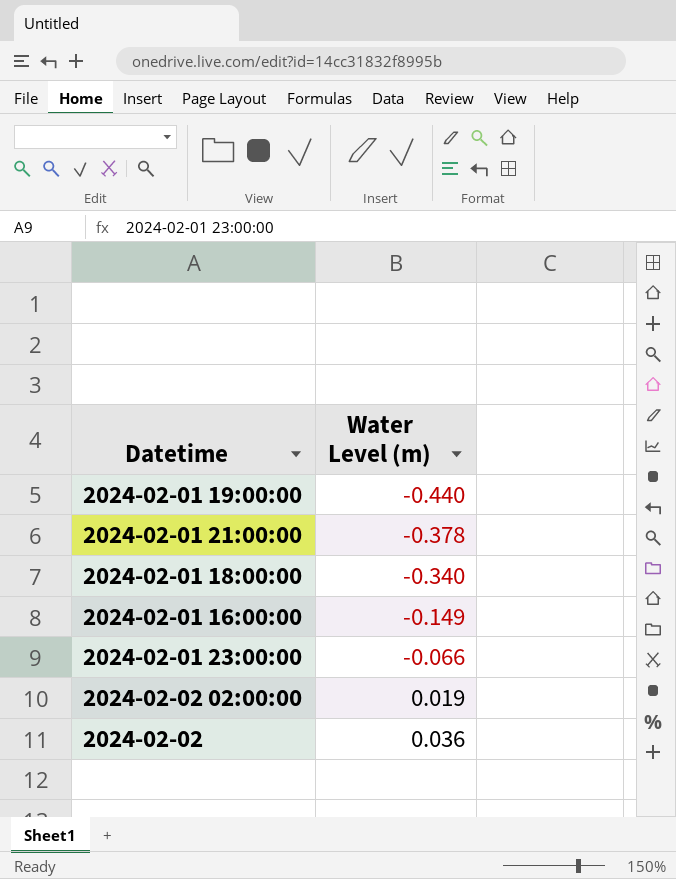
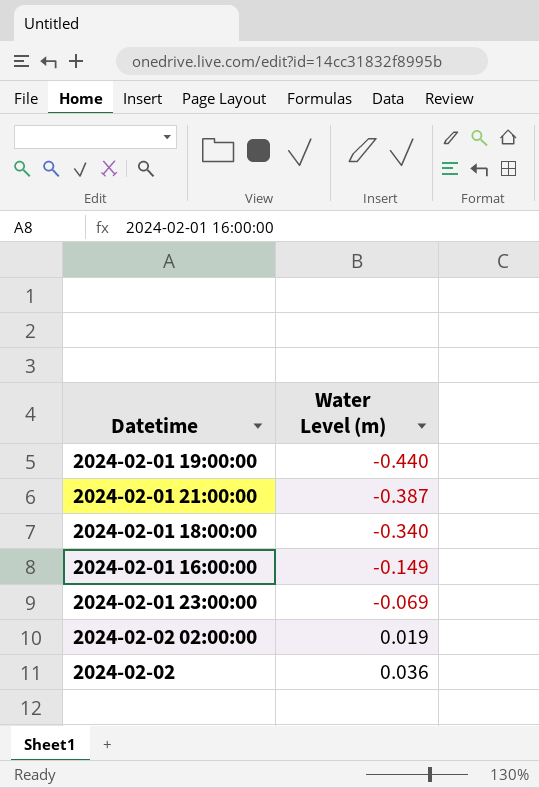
2024-02-01 21:00:00 | Water Level (m): -0.378 -> -0.387
2024-02-01 23:00:00 | Water Level (m): -0.066 -> -0.069

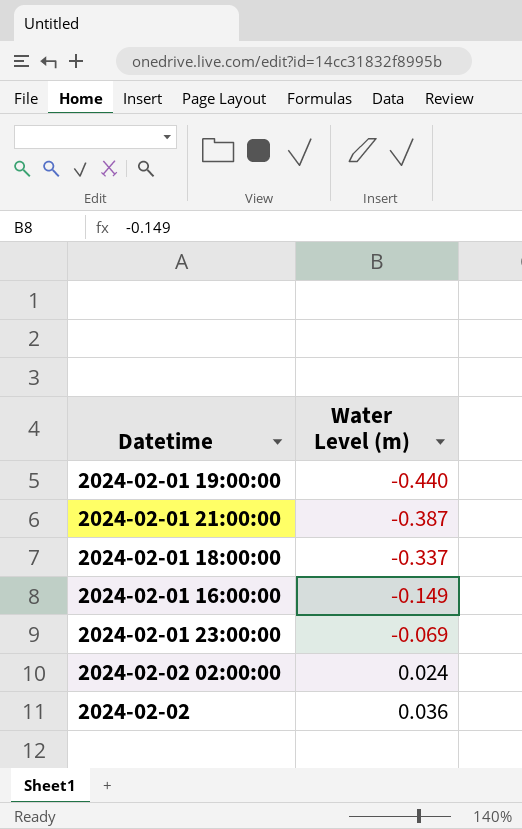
2024-02-01 18:00:00 | Water Level (m): -0.340 -> -0.337
2024-02-02 02:00:00 | Water Level (m): 0.019 -> 0.024

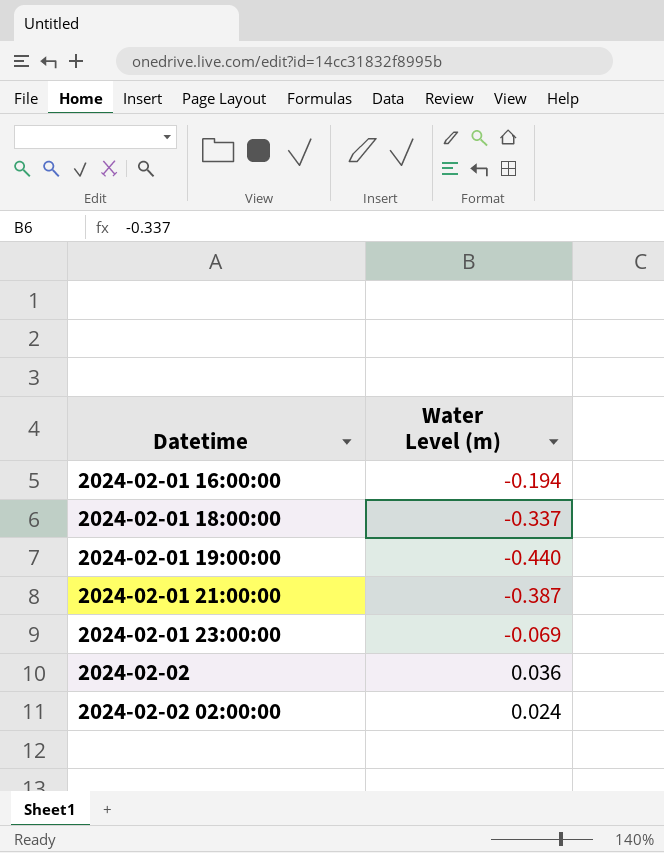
row order: Water Level (m) ascending -> Datetime ascending
2024-02-01 16:00:00 | Water Level (m): -0.149 -> -0.194

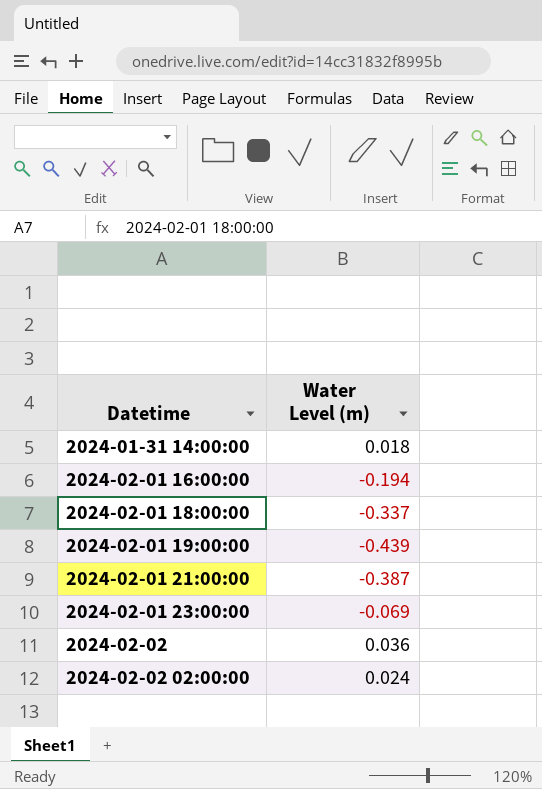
row 2024-01-31 14:00:00: none -> 0.018
2024-02-01 19:00:00 | Water Level (m): -0.440 -> -0.439

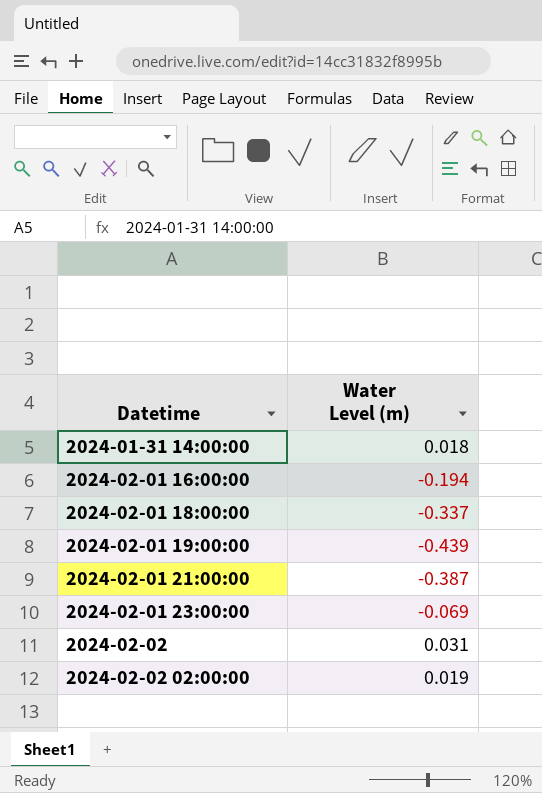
2024-02-02 | Water Level (m): 0.036 -> 0.031
2024-02-02 02:00:00 | Water Level (m): 0.024 -> 0.019

